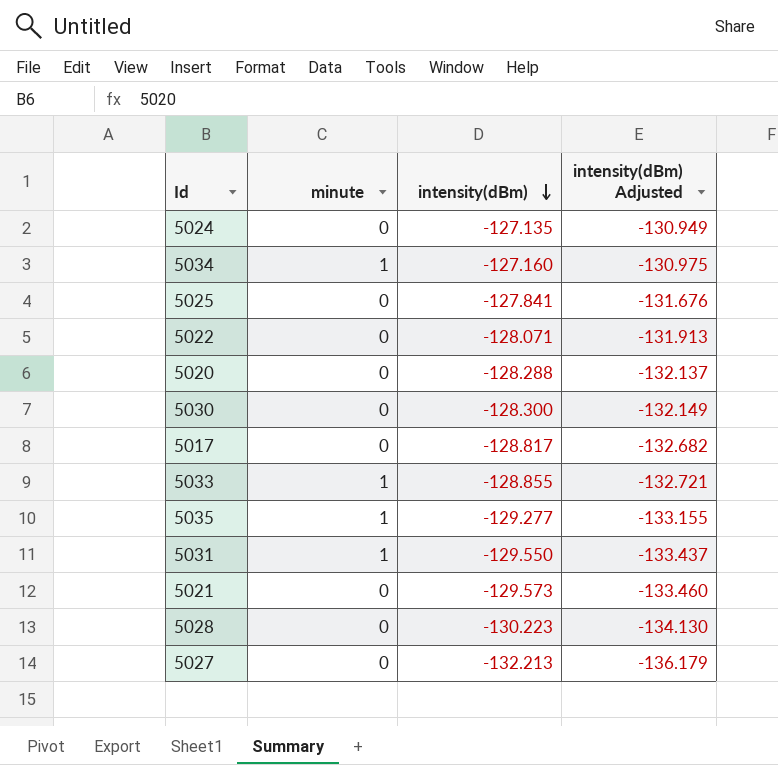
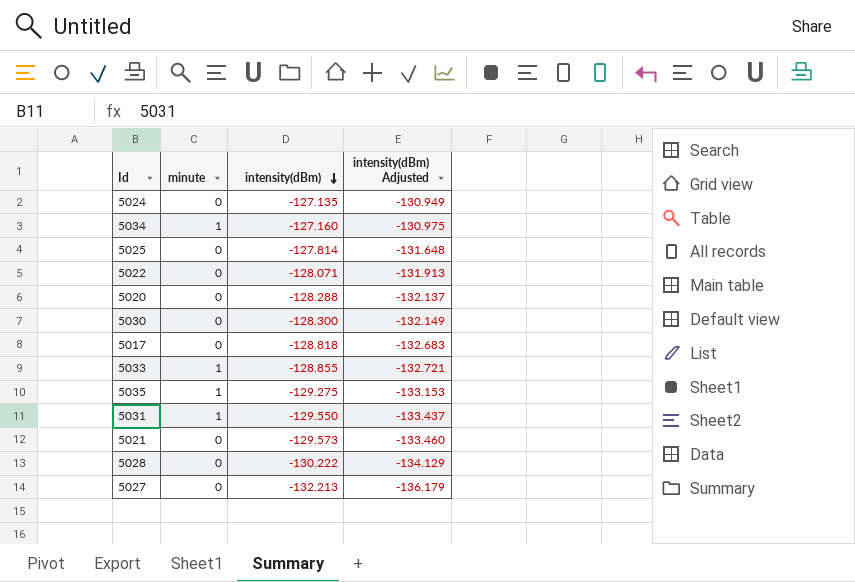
5025 | intensity(dBm): -127.841 -> -127.814
5025 | intensity(dBm) Adjusted: -131.676 -> -131.648
5017 | intensity(dBm): -128.817 -> -128.818
5017 | intensity(dBm) Adjusted: -132.682 -> -132.683
5035 | intensity(dBm): -129.277 -> -129.275
5035 | intensity(dBm) Adjusted: -133.155 -> -133.153
5028 | intensity(dBm): -130.223 -> -130.222
5028 | intensity(dBm) Adjusted: -134.130 -> -134.129

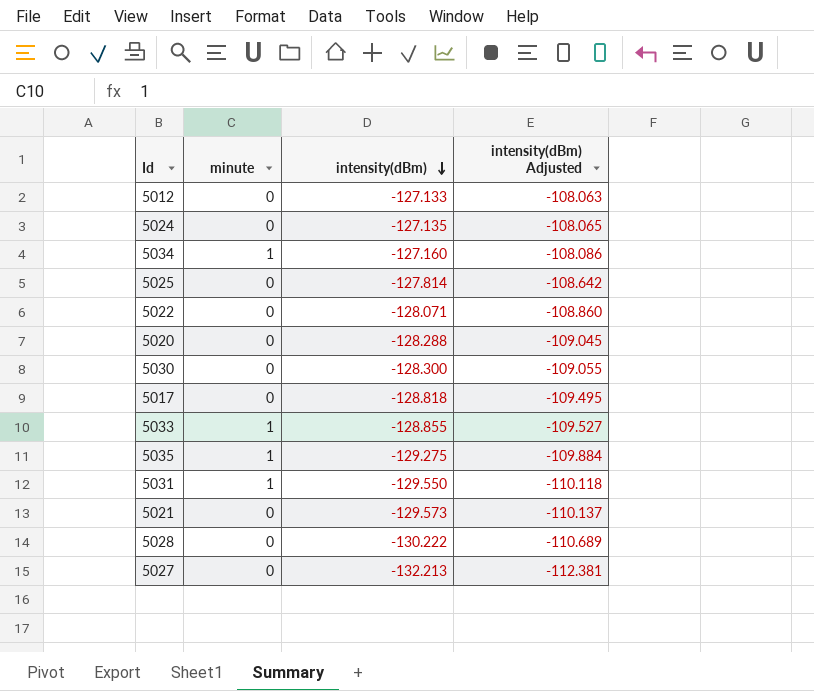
column intensity(dBm) Adjusted | formula: [intensity(dBm)] * 1.03 -> [intensity(dBm)] * 0.85
row 5012: none -> 0 | -127.133 | -108.063

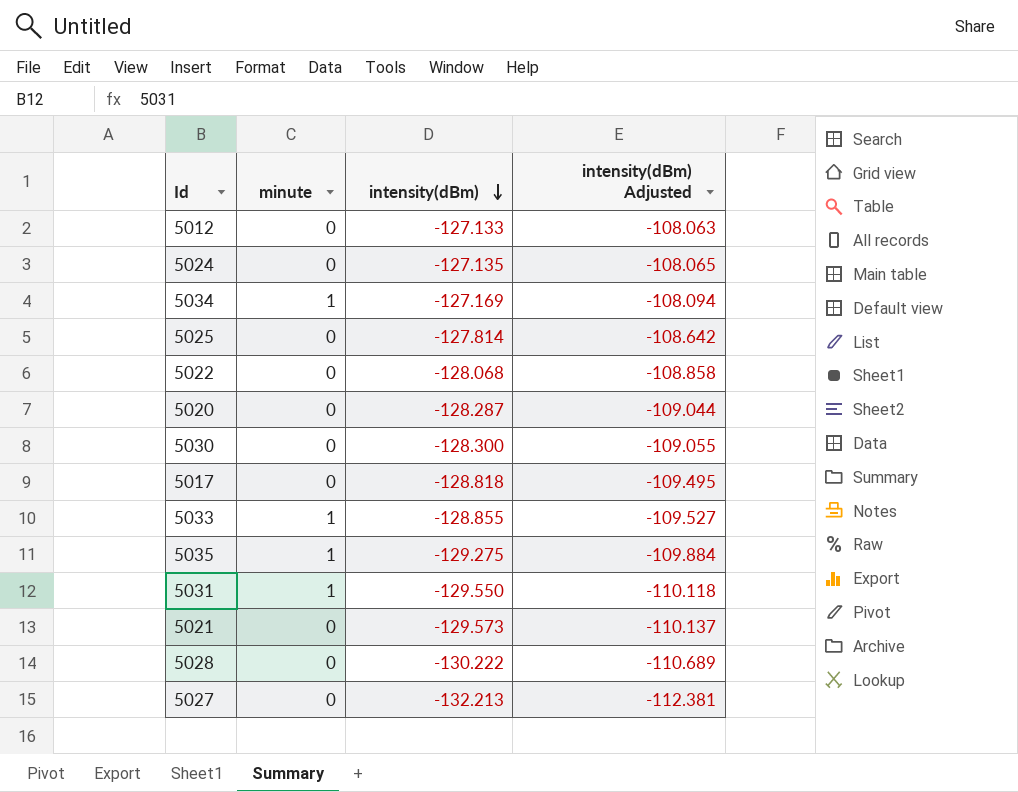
5034 | intensity(dBm): -127.160 -> -127.169
5034 | intensity(dBm) Adjusted: -108.086 -> -108.094
5022 | intensity(dBm): -128.071 -> -128.068
5022 | intensity(dBm) Adjusted: -108.860 -> -108.858
5020 | intensity(dBm): -128.288 -> -128.287
5020 | intensity(dBm) Adjusted: -109.045 -> -109.044

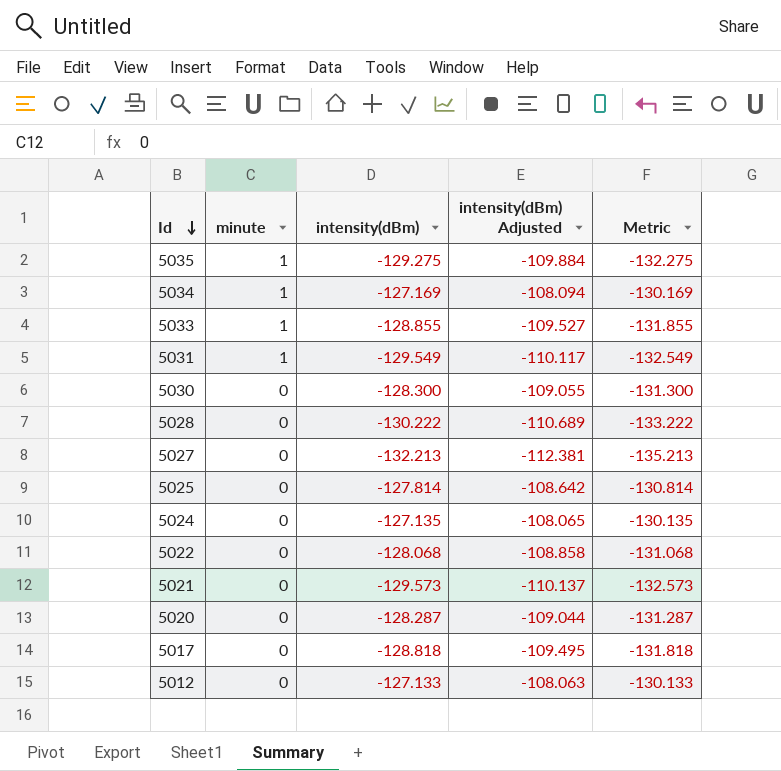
row order: intensity(dBm) descending -> Id descending
column Metric | formula: none -> [intensity(dBm)] - 3
5031 | intensity(dBm): -129.550 -> -129.549
5031 | intensity(dBm) Adjusted: -110.118 -> -110.117

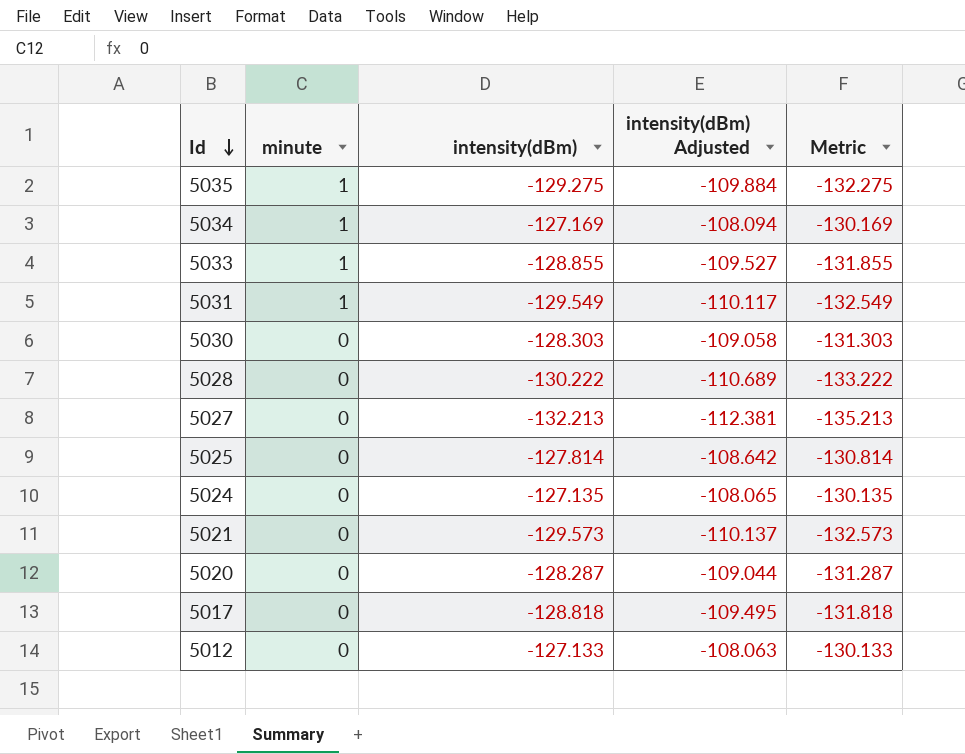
row 5022: 0 | -128.068 | -108.858 | -131.068 -> none
5030 | intensity(dBm): -128.300 -> -128.303
5030 | intensity(dBm) Adjusted: -109.055 -> -109.058
5030 | Metric: -131.300 -> -131.303

